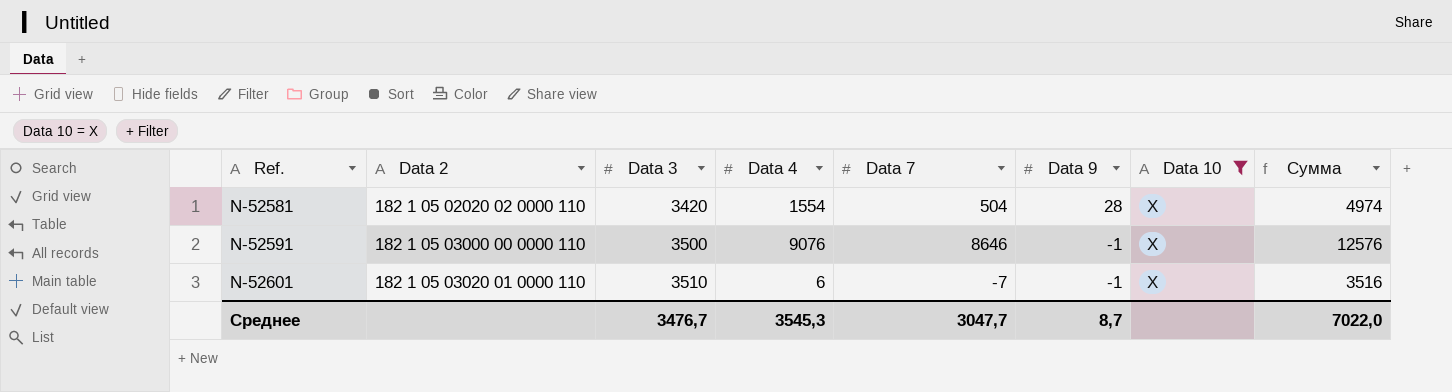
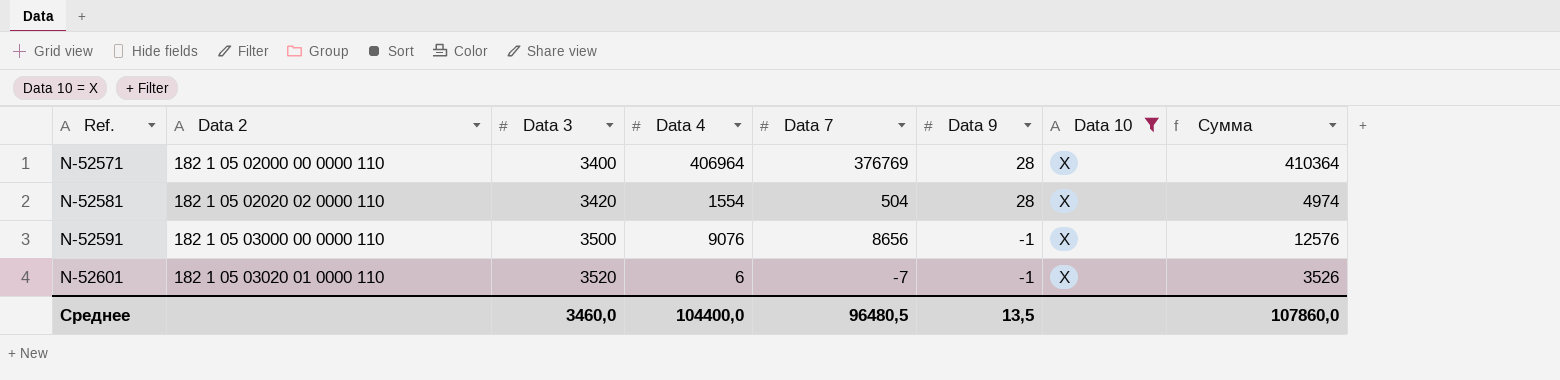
row N-52571: none -> 182 1 05 02000 00 0000 110 | 3400 | 406964 | 376769 | 28 | X | 410364
N-52591 | Data 7: 8646 -> 8656
N-52601 | Data 3: 3510 -> 3520
N-52601 | Сумма: 3516 -> 3526
Среднее | Data 3: 3476,7 -> 3460,0
Среднее | Data 4: 3545,3 -> 104400,0
Среднее | Data 7: 3047,7 -> 96480,5
Среднее | Data 9: 8,7 -> 13,5
Среднее | Сумма: 7022,0 -> 107860,0

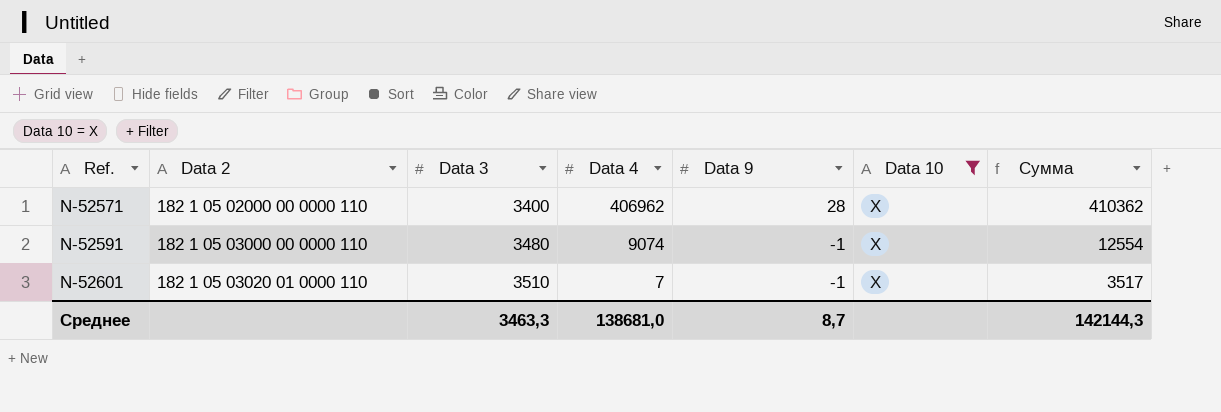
column Data 7 | position: 5 -> none
row N-52581: 182 1 05 02020 02 0000 110 | 3420 | 1554 | 504 | 28 | X | 4974 -> none
N-52571 | Data 4: 406964 -> 406962
N-52571 | Сумма: 410364 -> 410362
N-52591 | Data 3: 3500 -> 3480
N-52591 | Data 4: 9076 -> 9074
N-52591 | Сумма: 12576 -> 12554
N-52601 | Data 3: 3520 -> 3510
N-52601 | Data 4: 6 -> 7
N-52601 | Сумма: 3526 -> 3517
Среднее | Data 3: 3460,0 -> 3463,3
Среднее | Data 4: 104400,0 -> 138681,0
Среднее | Data 9: 13,5 -> 8,7
Среднее | Сумма: 107860,0 -> 142144,3

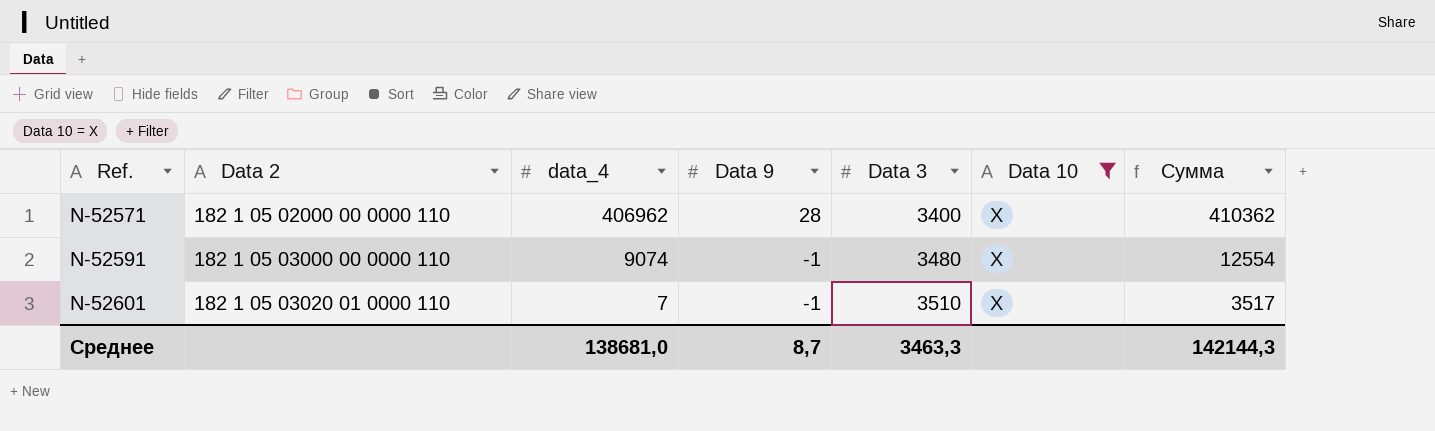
column name: Data 4 -> data_4
column Data 3 | position: 3 -> 5

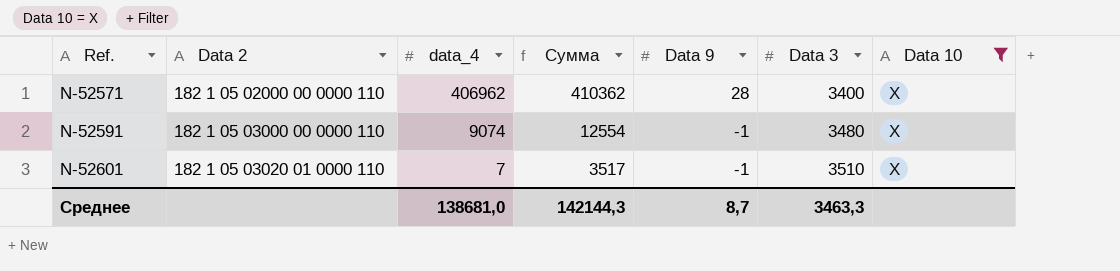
column Сумма | position: 7 -> 4

